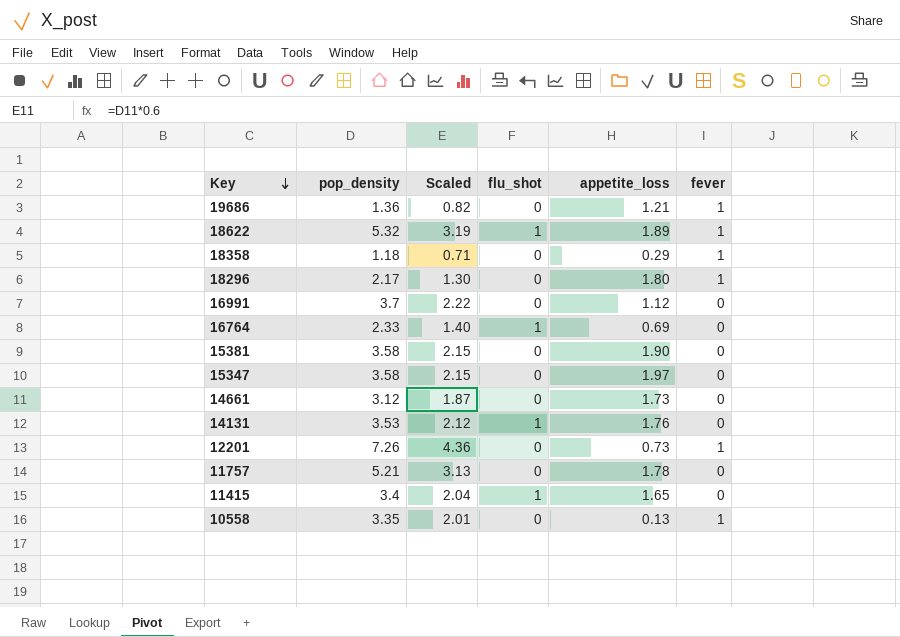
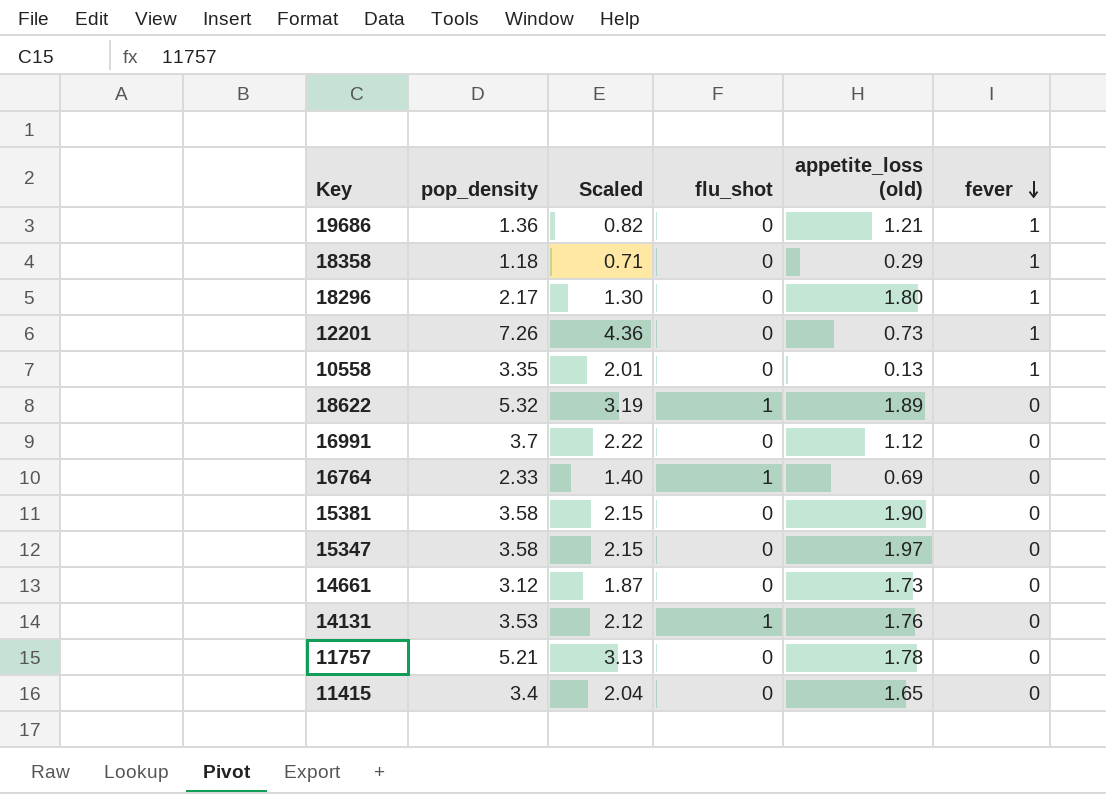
row order: Key descending -> fever descending
column name: appetite_loss -> appetite_loss (old)
18622 | fever: 1 -> 0
11415 | flu_shot: 1 -> 0

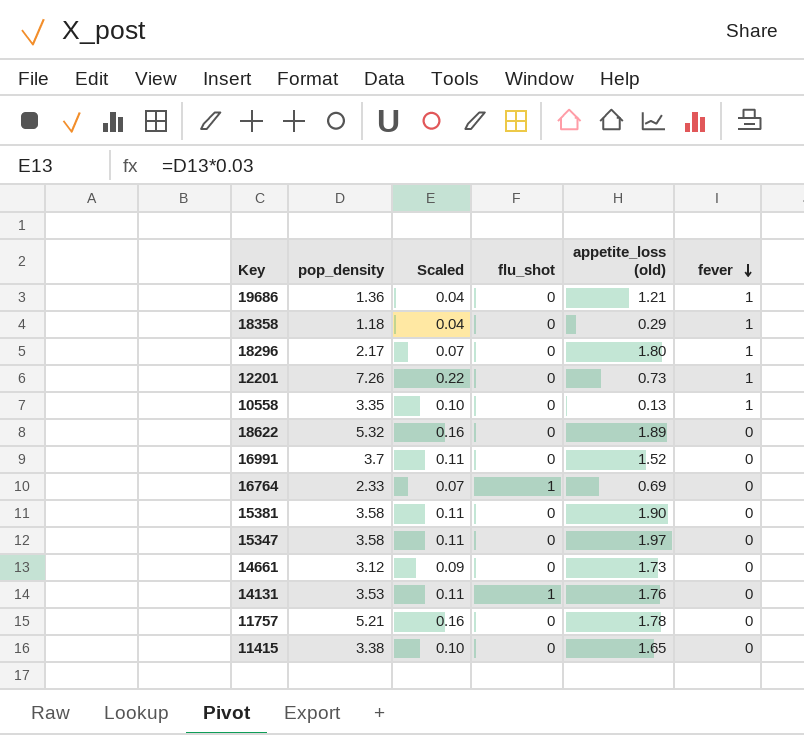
column Scaled | formula: [pop_density] * 0.6 -> [pop_density] * 0.03
18622 | flu_shot: 1 -> 0
16991 | appetite_loss (old): 1.12 -> 1.52
11415 | pop_density: 3.4 -> 3.38

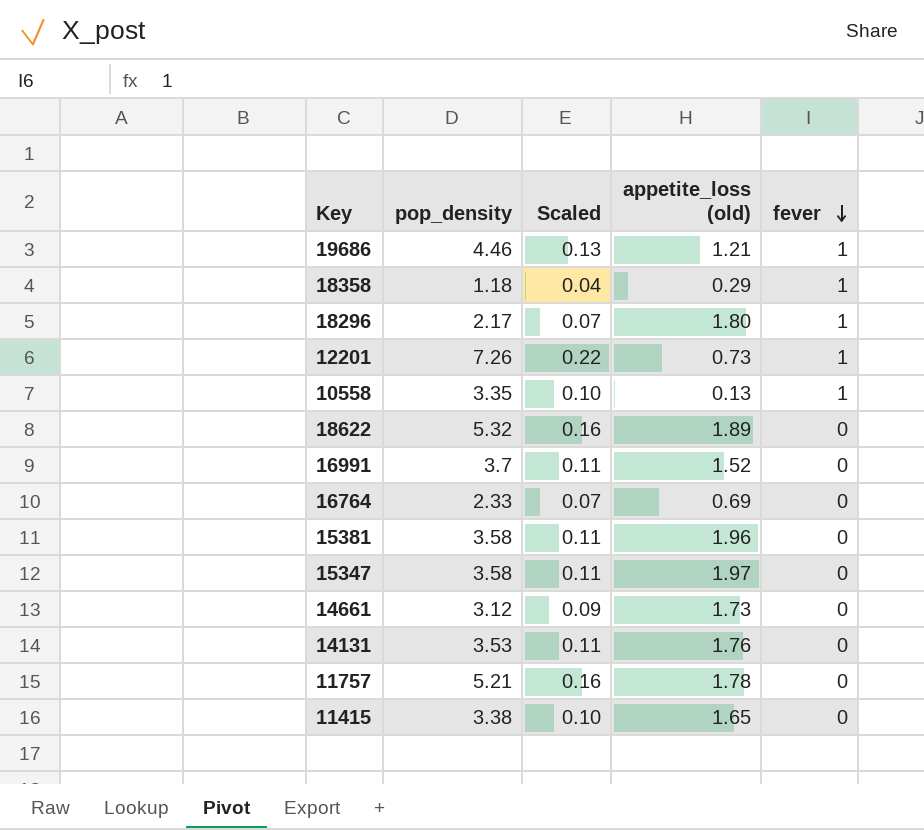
column flu_shot | position: 4 -> none
19686 | pop_density: 1.36 -> 4.46
19686 | Scaled: 0.04 -> 0.13
15381 | appetite_loss (old): 1.90 -> 1.96

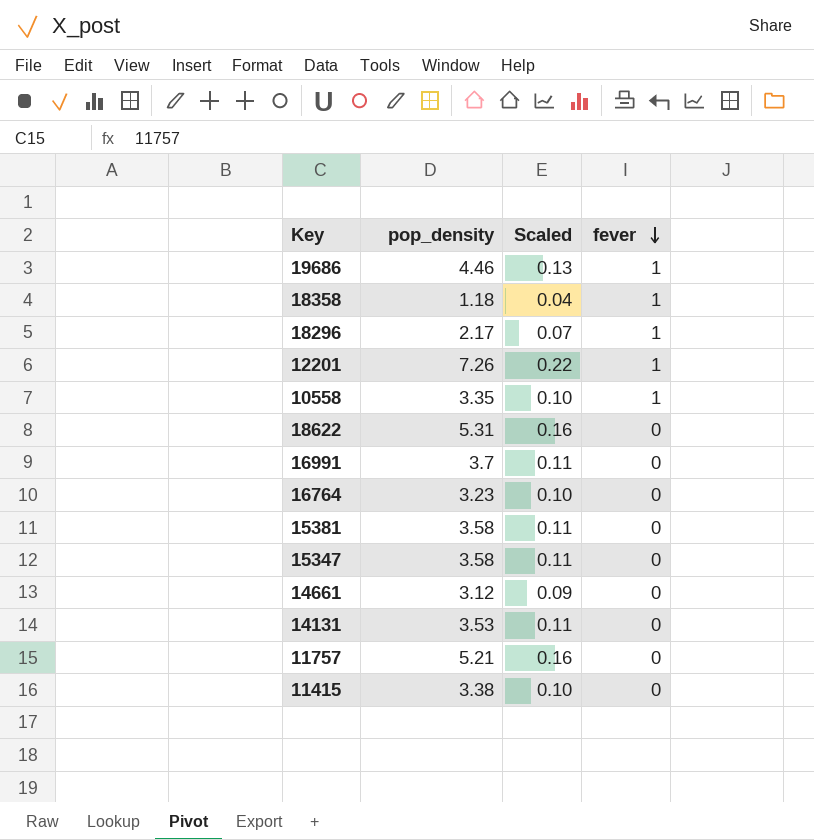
column appetite_loss (old) | position: 4 -> none
18622 | pop_density: 5.32 -> 5.31
16764 | pop_density: 2.33 -> 3.23
16764 | Scaled: 0.07 -> 0.10

